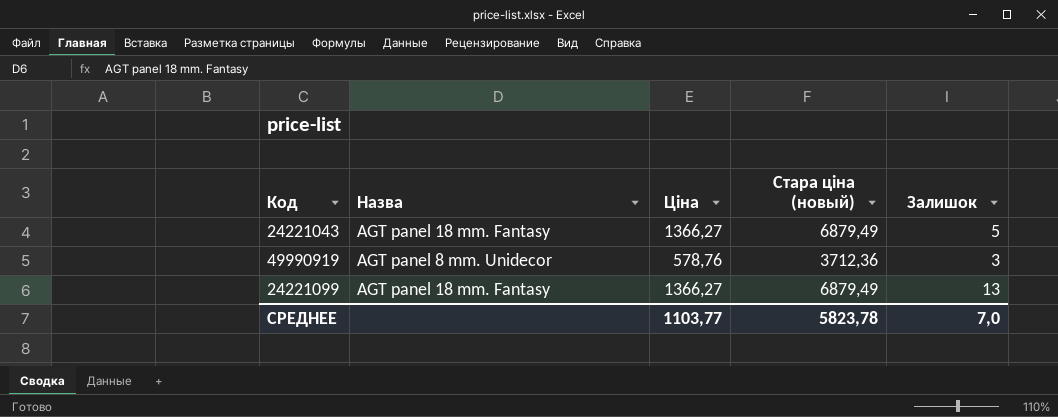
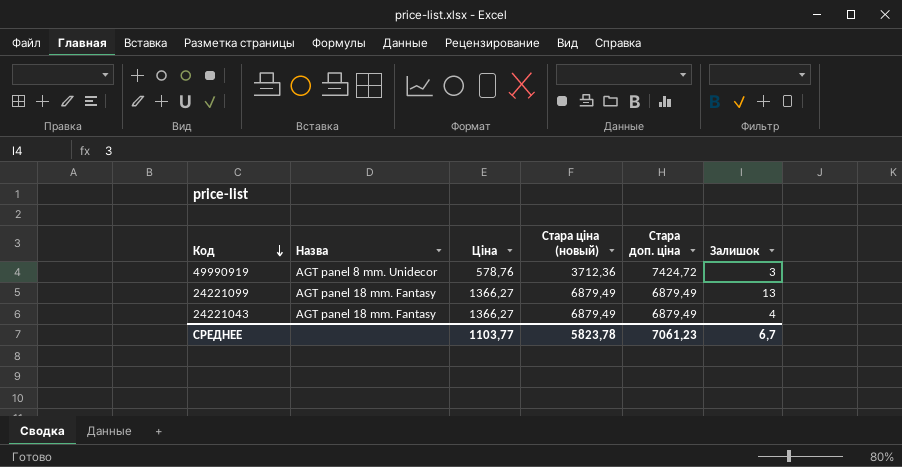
row order: none -> Код descending
column Стара доп. ціна | position: none -> 5
24221043 | Залишок: 5 -> 4
СРЕДНЕЕ | Залишок: 7,0 -> 6,7

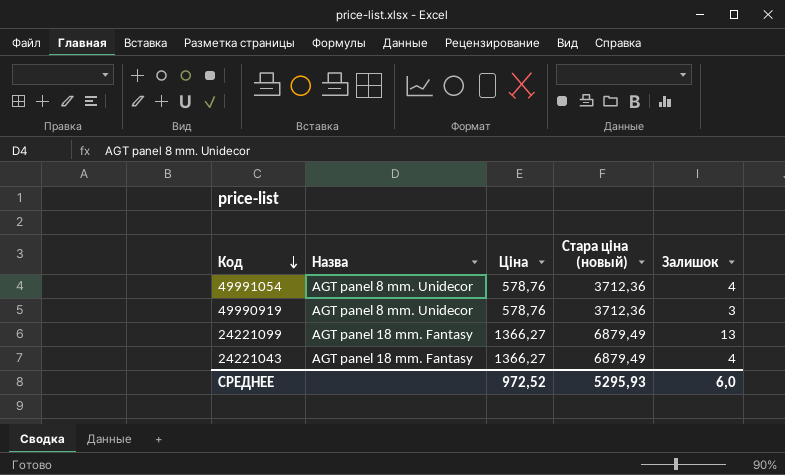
column Стара доп. ціна | position: 5 -> none
row 49991054: none -> AGT panel 8 mm. Unidecor | 578,76 | 3712,36 | 4
СРЕДНЕЕ | Ціна: 1103,77 -> 972,52
СРЕДНЕЕ | Стара ціна (новый): 5823,78 -> 5295,93
СРЕДНЕЕ | Залишок: 6,7 -> 6,0

